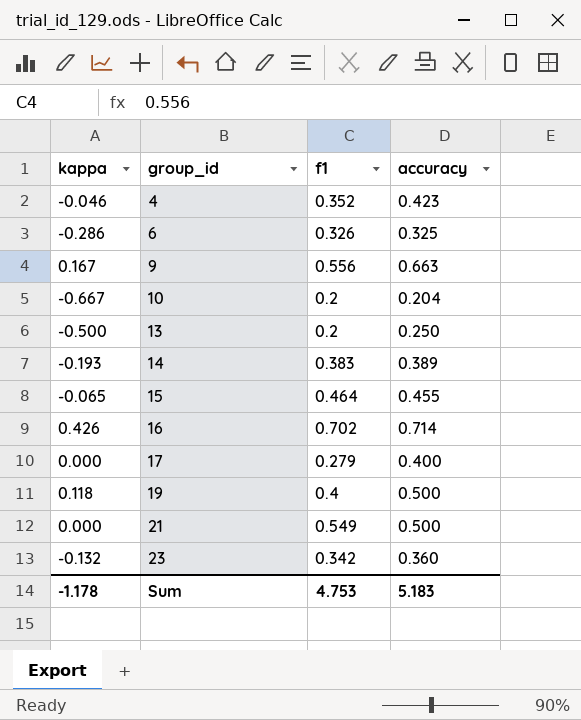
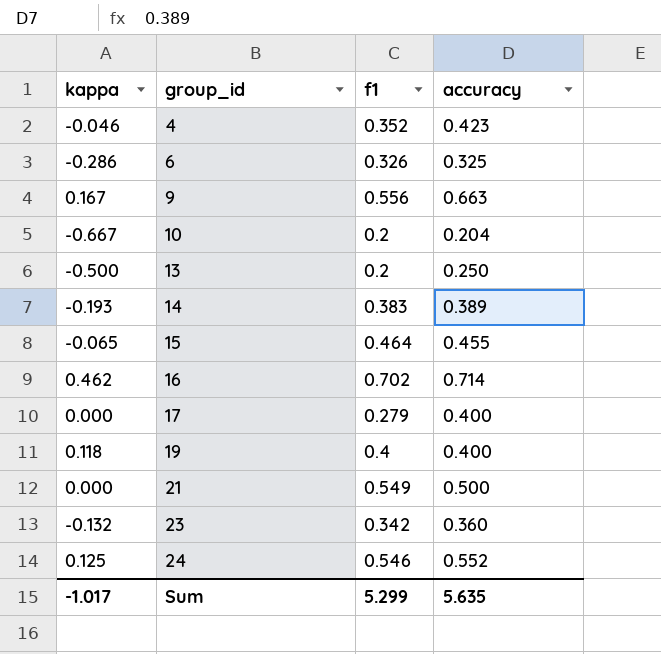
16 | kappa: 0.426 -> 0.462
19 | accuracy: 0.500 -> 0.400
row 24: none -> 0.125 | 0.546 | 0.552
Sum | kappa: -1.178 -> -1.017
Sum | f1: 4.753 -> 5.299
Sum | accuracy: 5.183 -> 5.635

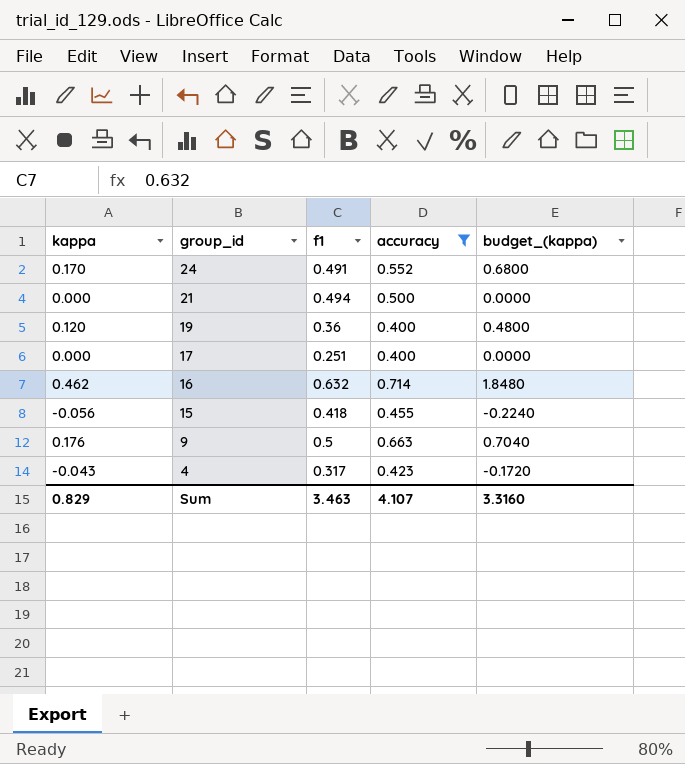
filter: none -> accuracy >= 0.400
row order: group_id ascending -> group_id descending
column budget_(kappa) | formula: none -> [kappa] * 4
24 | kappa: 0.125 -> 0.170
24 | f1: 0.546 -> 0.491
21 | f1: 0.549 -> 0.494
19 | kappa: 0.118 -> 0.120
19 | f1: 0.4 -> 0.36
17 | f1: 0.279 -> 0.251
16 | f1: 0.702 -> 0.632
15 | kappa: -0.065 -> -0.056
15 | f1: 0.464 -> 0.418
9 | kappa: 0.167 -> 0.176
9 | f1: 0.556 -> 0.5
4 | kappa: -0.046 -> -0.043
4 | f1: 0.352 -> 0.317
Sum | kappa: -1.017 -> 0.829
Sum | f1: 5.299 -> 3.463
Sum | accuracy: 5.635 -> 4.107

